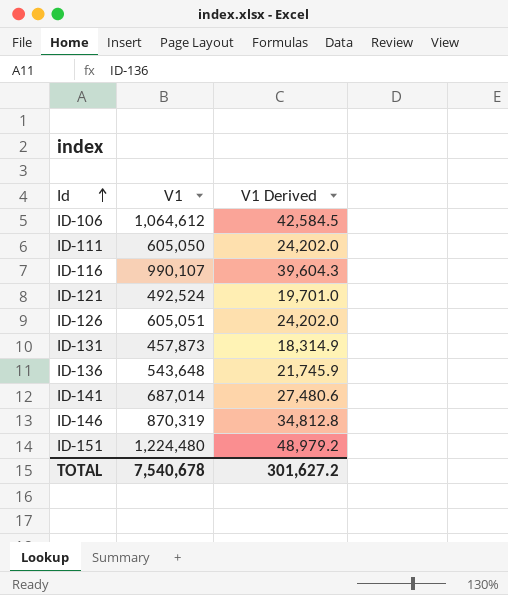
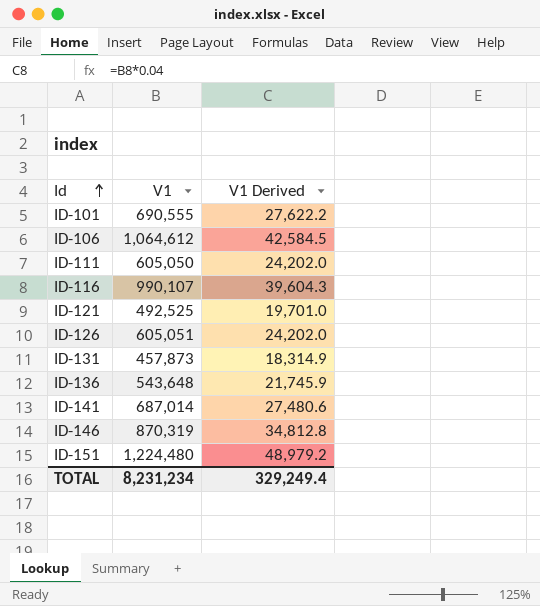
row ID-101: none -> 690,555 | 27,622.2
ID-121 | V1: 492,524 -> 492,525
TOTAL | V1: 7,540,678 -> 8,231,234
TOTAL | V1 Derived: 301,627.2 -> 329,249.4

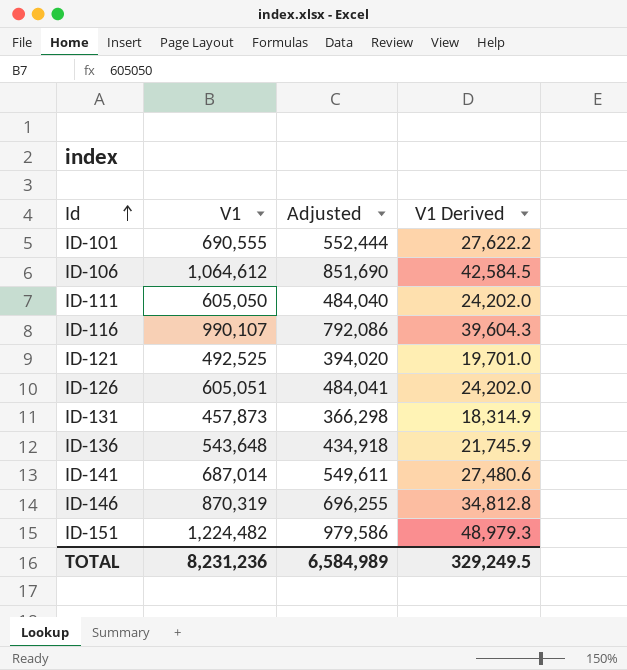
column Adjusted | formula: none -> [V1] * 0.8
ID-151 | V1: 1,224,480 -> 1,224,482
ID-151 | V1 Derived: 48,979.2 -> 48,979.3
TOTAL | V1: 8,231,234 -> 8,231,236
TOTAL | V1 Derived: 329,249.4 -> 329,249.5

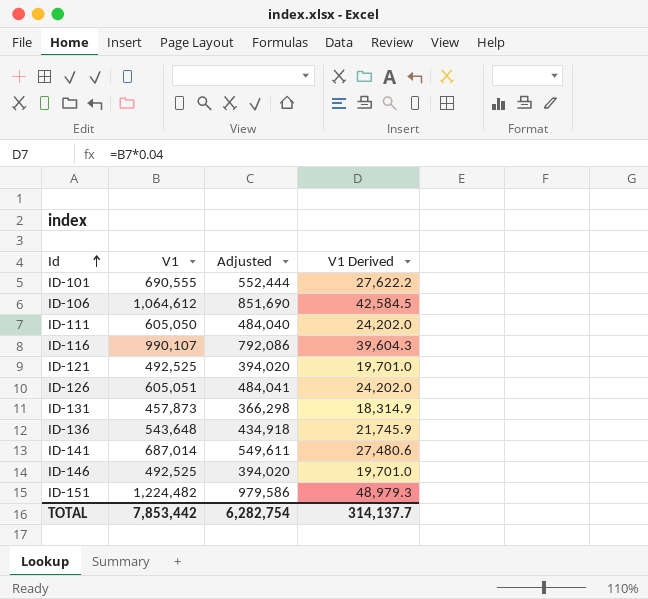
ID-146 | V1: 870,319 -> 492,525
ID-146 | Adjusted: 696,255 -> 394,020
ID-146 | V1 Derived: 34,812.8 -> 19,701.0
TOTAL | V1: 8,231,236 -> 7,853,442
TOTAL | Adjusted: 6,584,989 -> 6,282,754
TOTAL | V1 Derived: 329,249.5 -> 314,137.7

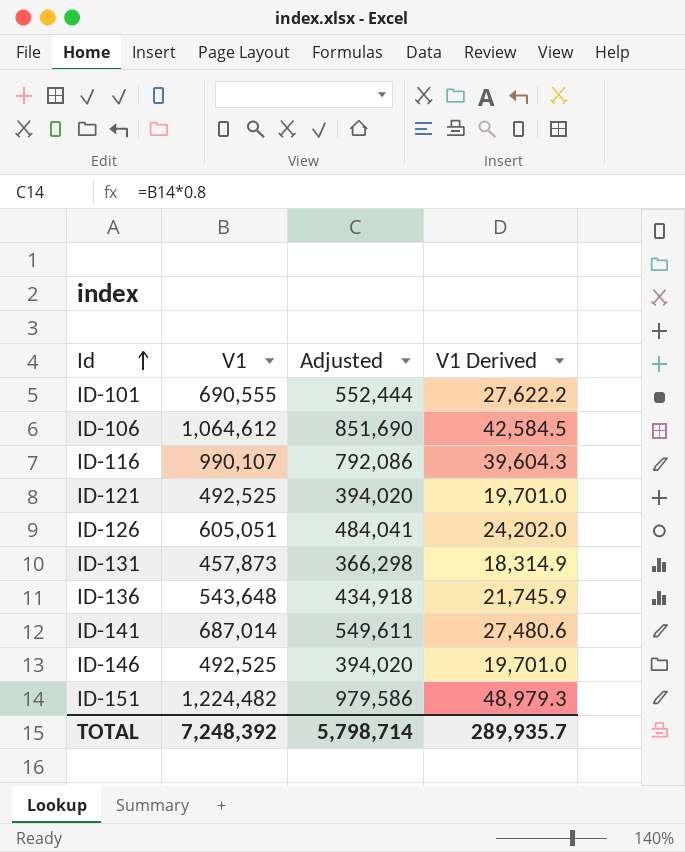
row ID-111: 605,050 | 484,040 | 24,202.0 -> none
TOTAL | V1: 7,853,442 -> 7,248,392
TOTAL | Adjusted: 6,282,754 -> 5,798,714
TOTAL | V1 Derived: 314,137.7 -> 289,935.7

